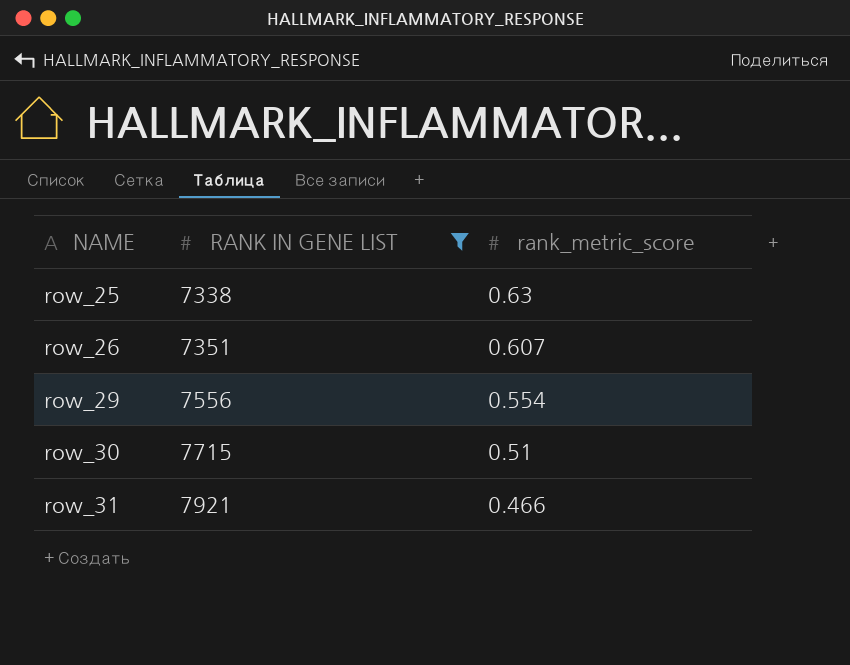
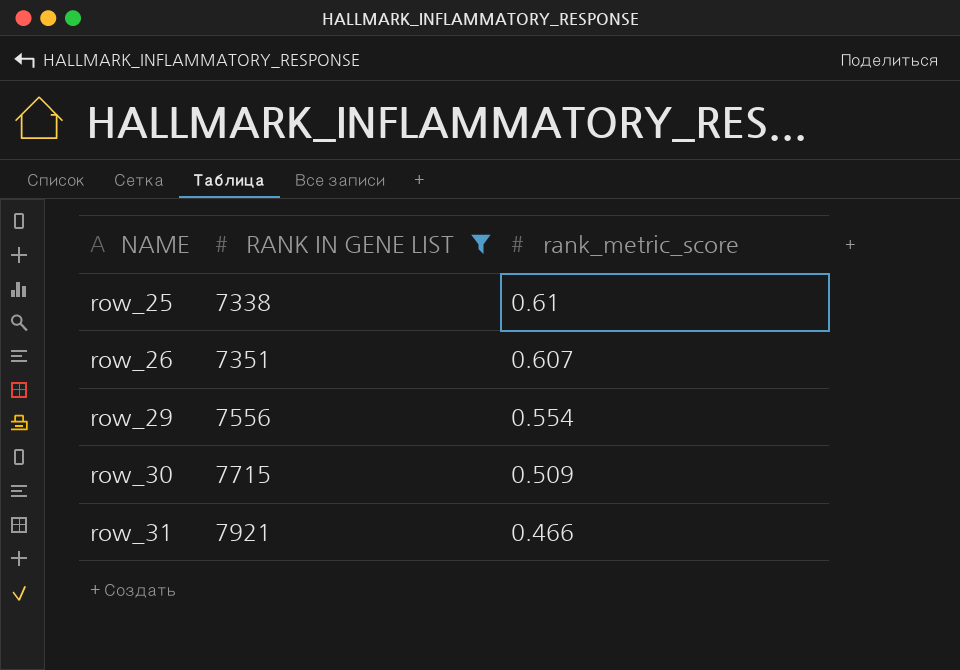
row_25 | rank_metric_score: 0.63 -> 0.61
row_30 | rank_metric_score: 0.51 -> 0.509

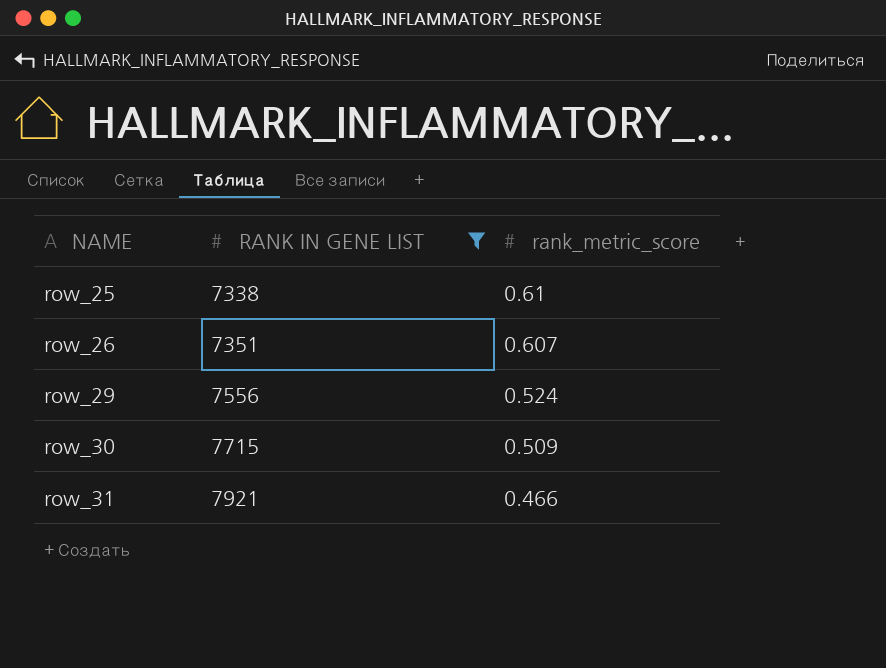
row_29 | rank_metric_score: 0.554 -> 0.524

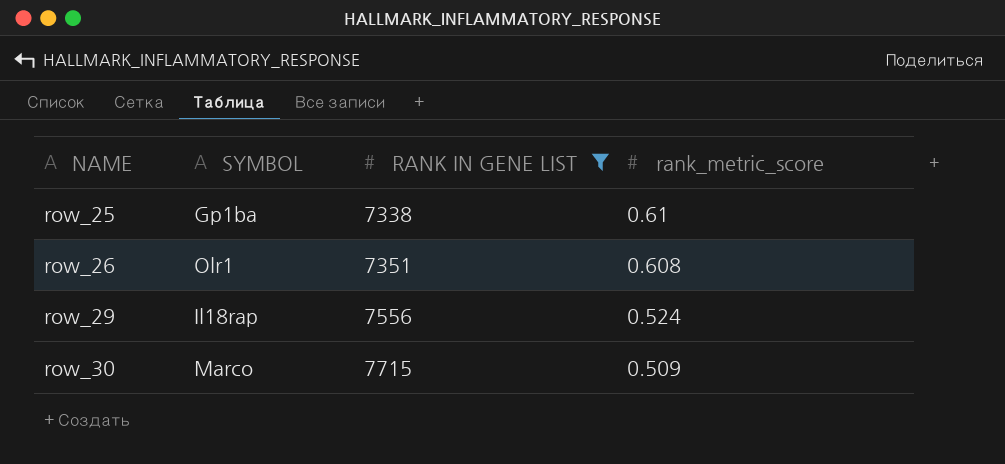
column SYMBOL | position: none -> 2
row row_31: 7921 | 0.466 -> none
row_26 | rank_metric_score: 0.607 -> 0.608

